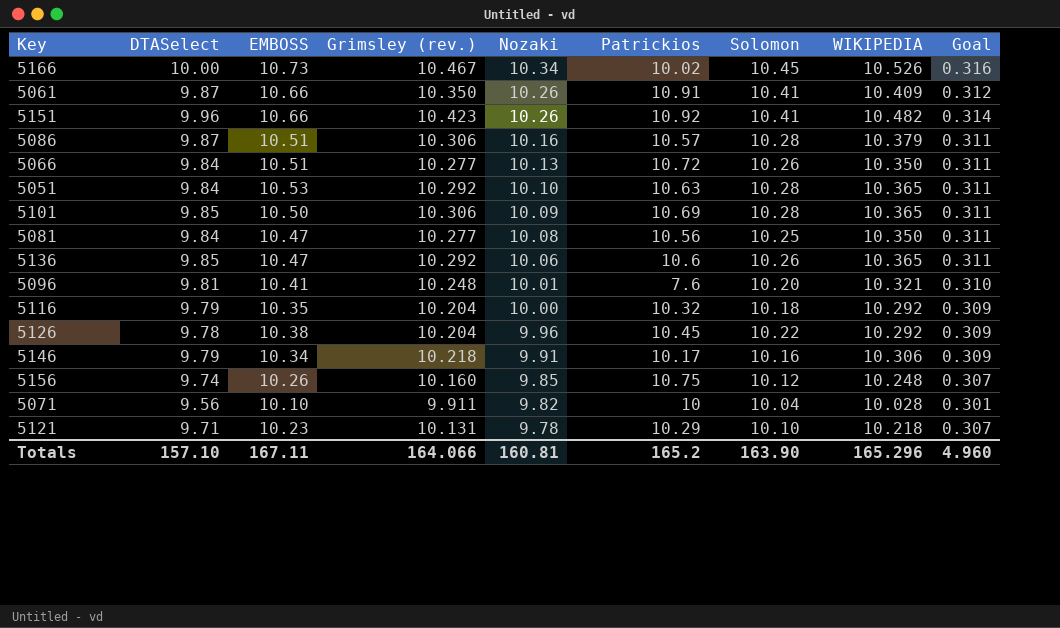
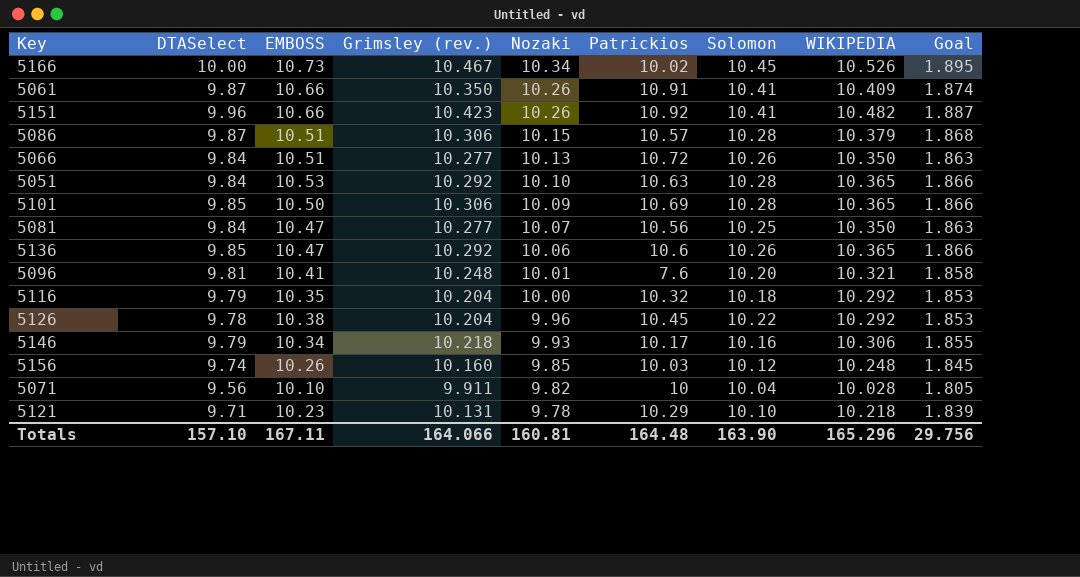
column Goal | formula: [WIKIPEDIA] * 0.03 -> [WIKIPEDIA] * 0.18
5086 | Nozaki: 10.16 -> 10.15
5081 | Nozaki: 10.08 -> 10.07
5146 | Nozaki: 9.91 -> 9.93
5156 | Patrickios: 10.75 -> 10.03
Totals | Patrickios: 165.2 -> 164.48
Totals | Goal: 4.960 -> 29.756

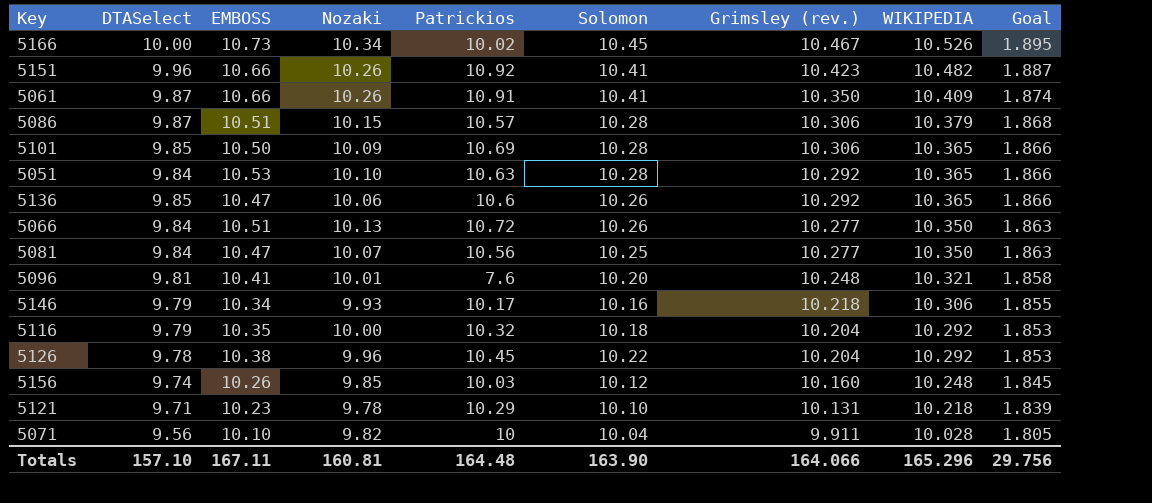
row order: Nozaki descending -> Grimsley (rev.) descending
column Grimsley (rev.) | position: 4 -> 7

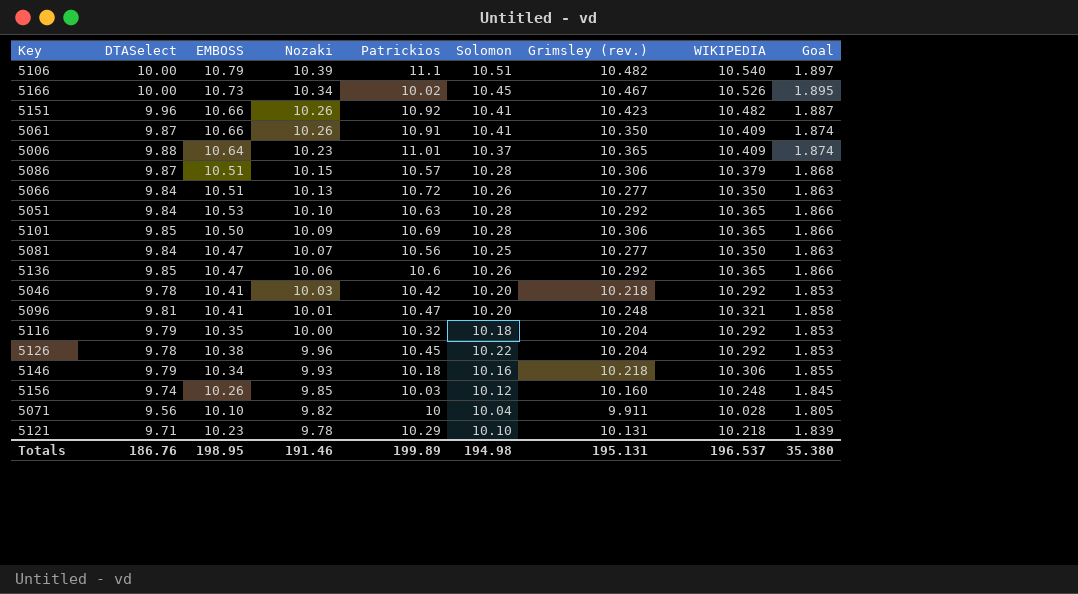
row order: Grimsley (rev.) descending -> Nozaki descending
row 5106: none -> 10.00 | 10.79 | 10.39 | 11.1 | 10.51 | 10.482 | 10.540 | 1.897
row 5006: none -> 9.88 | 10.64 | 10.23 | 11.01 | 10.37 | 10.365 | 10.409 | 1.874
row 5046: none -> 9.78 | 10.41 | 10.03 | 10.42 | 10.20 | 10.218 | 10.292 | 1.853
5096 | Patrickios: 7.6 -> 10.47
5146 | Patrickios: 10.17 -> 10.18
Totals | DTASelect: 157.10 -> 186.76
Totals | EMBOSS: 167.11 -> 198.95
Totals | Nozaki: 160.81 -> 191.46
Totals | Patrickios: 164.48 -> 199.89
Totals | Solomon: 163.90 -> 194.98
Totals | Grimsley (rev.): 164.066 -> 195.131
Totals | WIKIPEDIA: 165.296 -> 196.537
Totals | Goal: 29.756 -> 35.380

